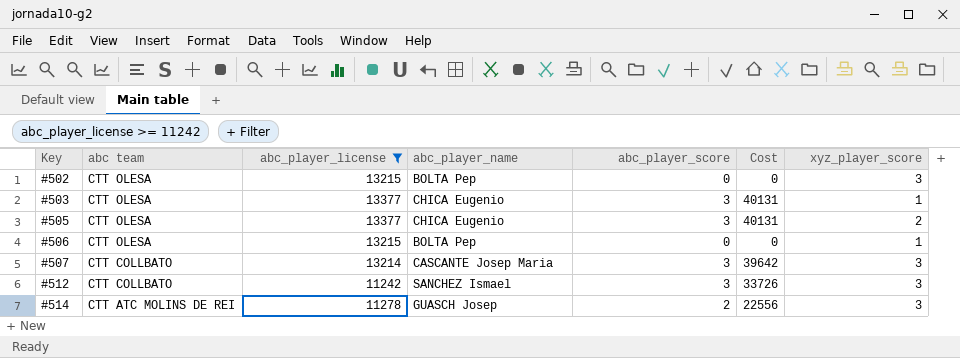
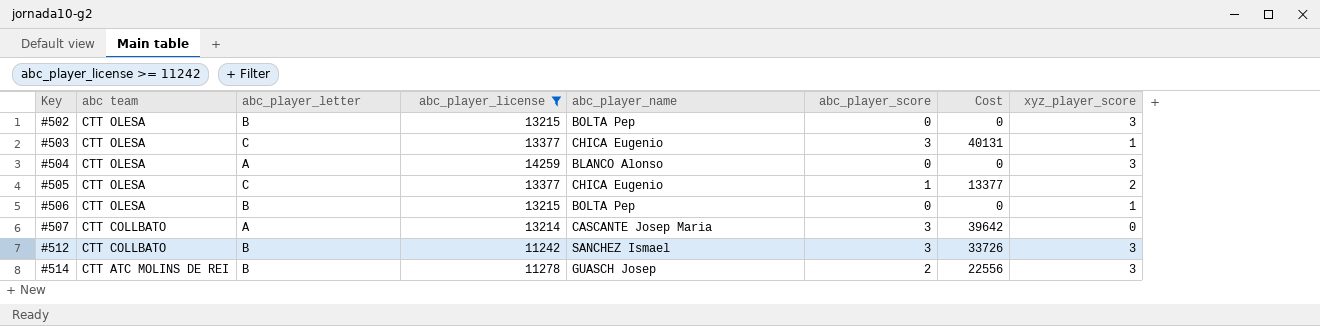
column abc_player_letter | position: none -> 3
row #504: none -> CTT OLESA | A | 14259 | BLANCO Alonso | 0 | 0 | 3
#505 | abc_player_score: 3 -> 1
#505 | Cost: 40131 -> 13377
#507 | xyz_player_score: 3 -> 0

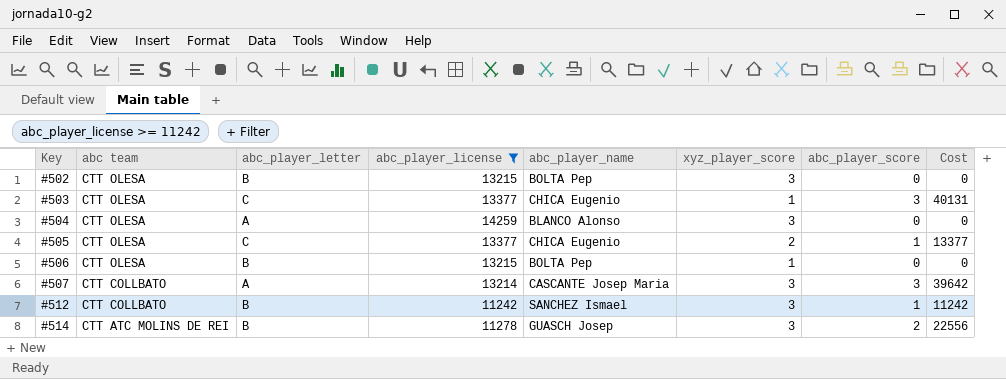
column xyz_player_score | position: 8 -> 6
#507 | xyz_player_score: 0 -> 3
#512 | abc_player_score: 3 -> 1
#512 | Cost: 33726 -> 11242

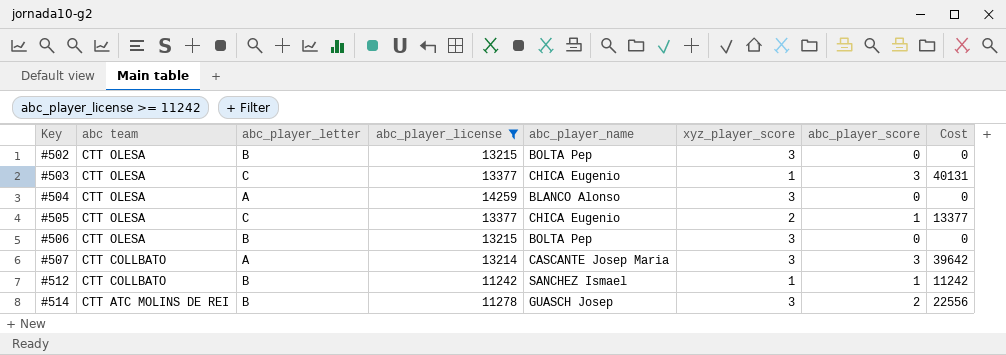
#506 | xyz_player_score: 1 -> 3
#512 | xyz_player_score: 3 -> 1

